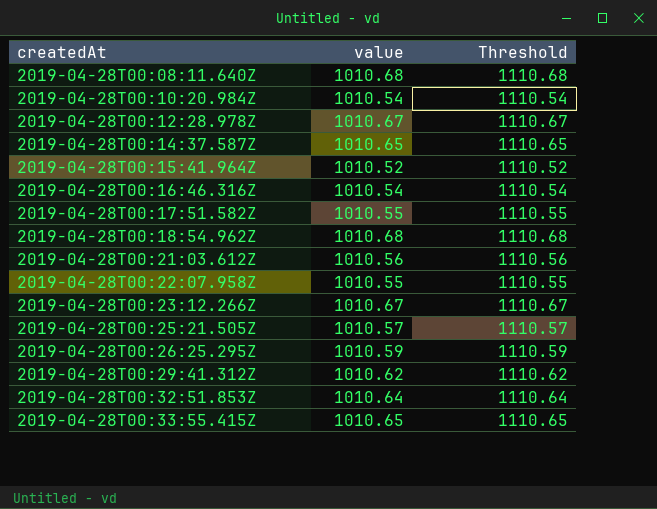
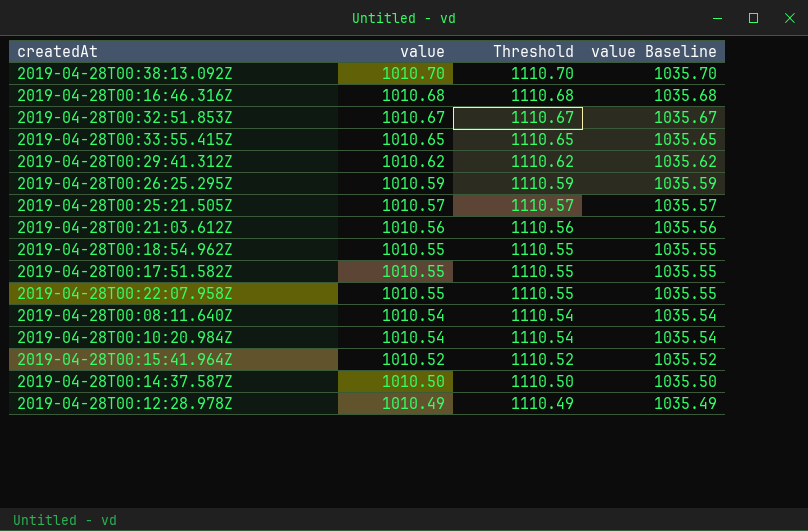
row order: createdAt ascending -> value descending
column value Baseline | formula: none -> [value] + 25
row 2019-04-28T00:23:12.266Z: 1010.67 | 1110.67 -> none
row 2019-04-28T00:38:13.092Z: none -> 1010.70 | 1110.70 | 1035.70
2019-04-28T00:16:46.316Z | value: 1010.54 -> 1010.68
2019-04-28T00:16:46.316Z | Threshold: 1110.54 -> 1110.68
2019-04-28T00:32:51.853Z | value: 1010.64 -> 1010.67
2019-04-28T00:32:51.853Z | Threshold: 1110.64 -> 1110.67
2019-04-28T00:18:54.962Z | value: 1010.68 -> 1010.55
2019-04-28T00:18:54.962Z | Threshold: 1110.68 -> 1110.55
2019-04-28T00:08:11.640Z | value: 1010.68 -> 1010.54
2019-04-28T00:08:11.640Z | Threshold: 1110.68 -> 1110.54
2019-04-28T00:14:37.587Z | value: 1010.65 -> 1010.50
2019-04-28T00:14:37.587Z | Threshold: 1110.65 -> 1110.50
2019-04-28T00:12:28.978Z | value: 1010.67 -> 1010.49
2019-04-28T00:12:28.978Z | Threshold: 1110.67 -> 1110.49

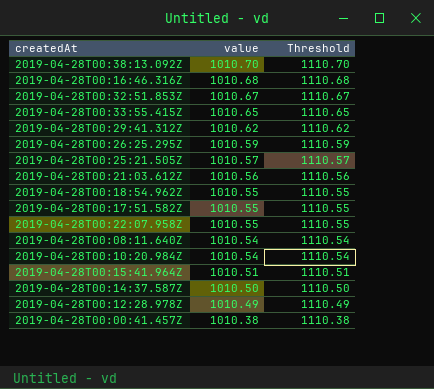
column value Baseline | formula: [value] + 25 -> none
2019-04-28T00:15:41.964Z | value: 1010.52 -> 1010.51
2019-04-28T00:15:41.964Z | Threshold: 1110.52 -> 1110.51
row 2019-04-28T00:00:41.457Z: none -> 1010.38 | 1110.38

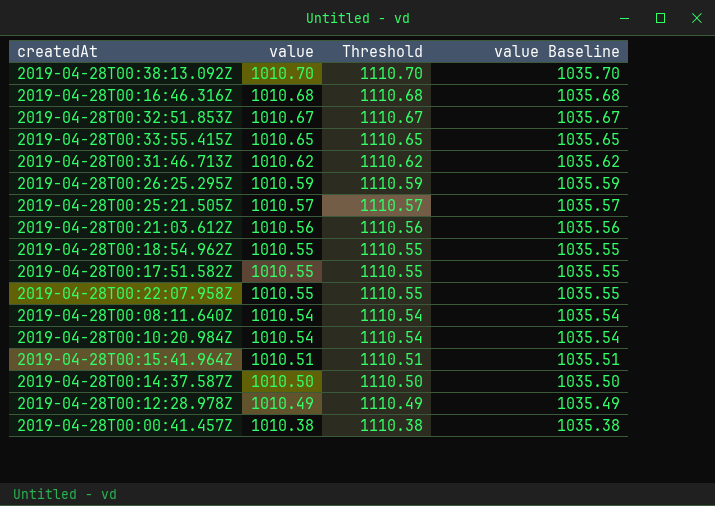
column value Baseline | formula: none -> [value] + 25
row 2019-04-28T00:29:41.312Z: 1010.62 | 1110.62 -> none
row 2019-04-28T00:31:46.713Z: none -> 1010.62 | 1110.62 | 1035.62

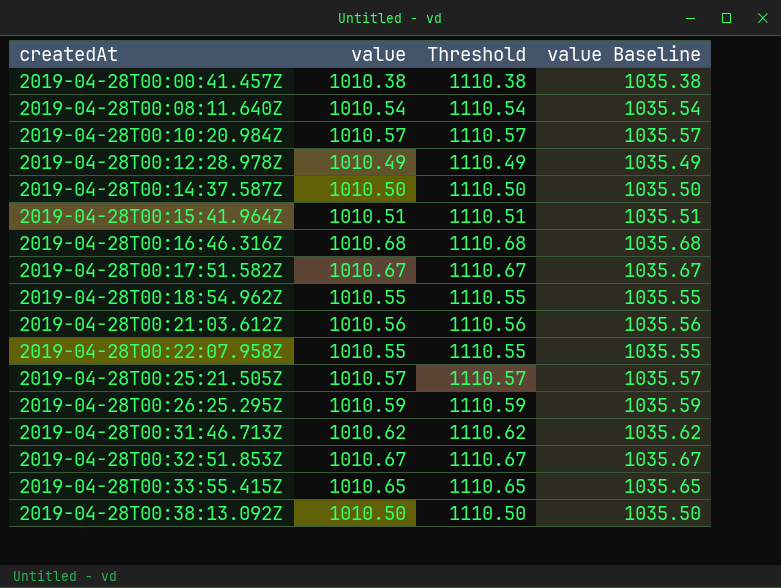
row order: value descending -> createdAt ascending
2019-04-28T00:10:20.984Z | value: 1010.54 -> 1010.57
2019-04-28T00:10:20.984Z | Threshold: 1110.54 -> 1110.57
2019-04-28T00:10:20.984Z | value Baseline: 1035.54 -> 1035.57
2019-04-28T00:17:51.582Z | value: 1010.55 -> 1010.67
2019-04-28T00:17:51.582Z | Threshold: 1110.55 -> 1110.67
2019-04-28T00:17:51.582Z | value Baseline: 1035.55 -> 1035.67
2019-04-28T00:38:13.092Z | value: 1010.70 -> 1010.50
2019-04-28T00:38:13.092Z | Threshold: 1110.70 -> 1110.50
2019-04-28T00:38:13.092Z | value Baseline: 1035.70 -> 1035.50

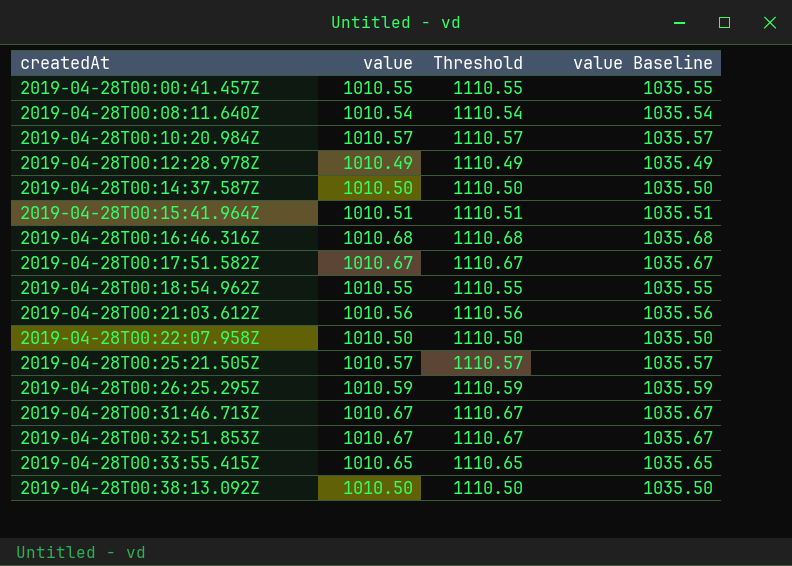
2019-04-28T00:00:41.457Z | value: 1010.38 -> 1010.55
2019-04-28T00:00:41.457Z | Threshold: 1110.38 -> 1110.55
2019-04-28T00:00:41.457Z | value Baseline: 1035.38 -> 1035.55
2019-04-28T00:22:07.958Z | value: 1010.55 -> 1010.50
2019-04-28T00:22:07.958Z | Threshold: 1110.55 -> 1110.50
2019-04-28T00:22:07.958Z | value Baseline: 1035.55 -> 1035.50
2019-04-28T00:31:46.713Z | value: 1010.62 -> 1010.67
2019-04-28T00:31:46.713Z | Threshold: 1110.62 -> 1110.67
2019-04-28T00:31:46.713Z | value Baseline: 1035.62 -> 1035.67

